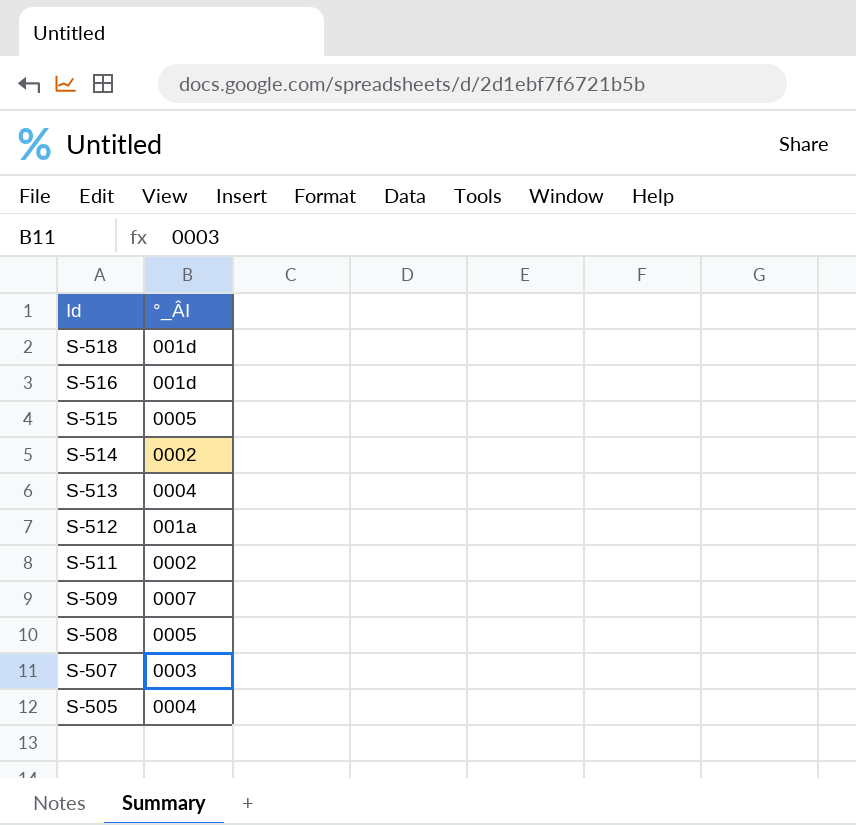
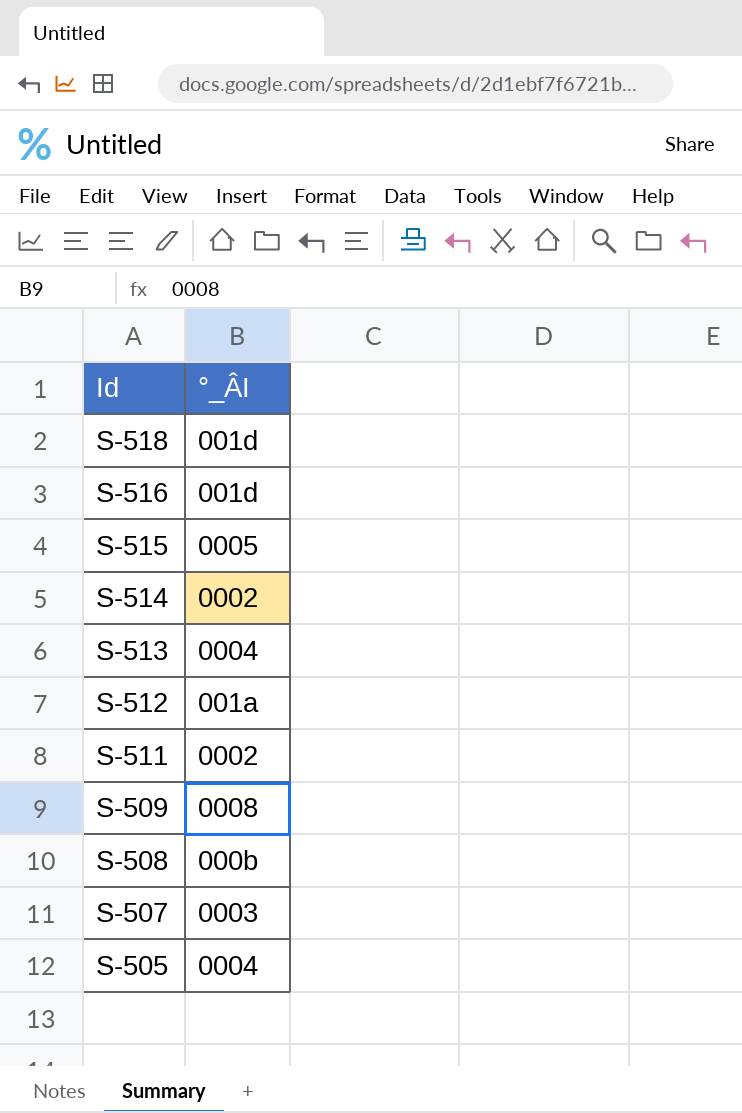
S-509 | °_ÂI: 0007 -> 0008
S-508 | °_ÂI: 0005 -> 000b

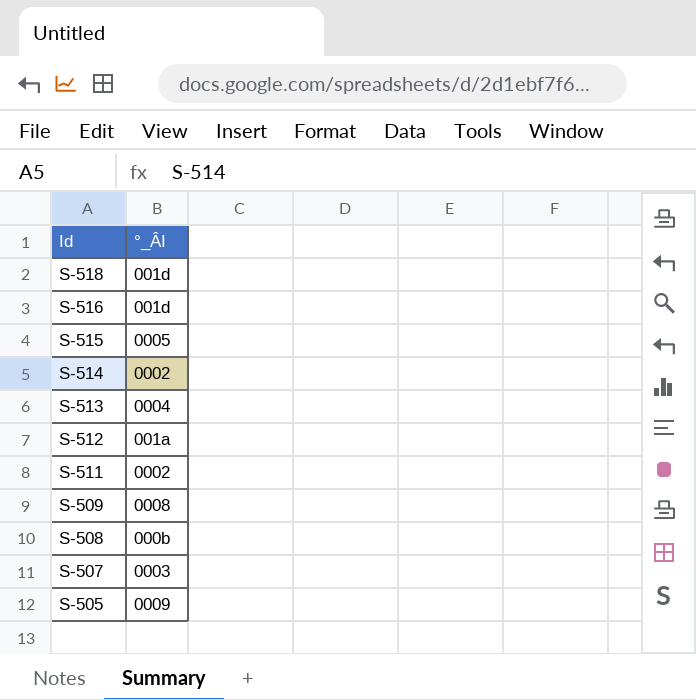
S-505 | °_ÂI: 0004 -> 0009

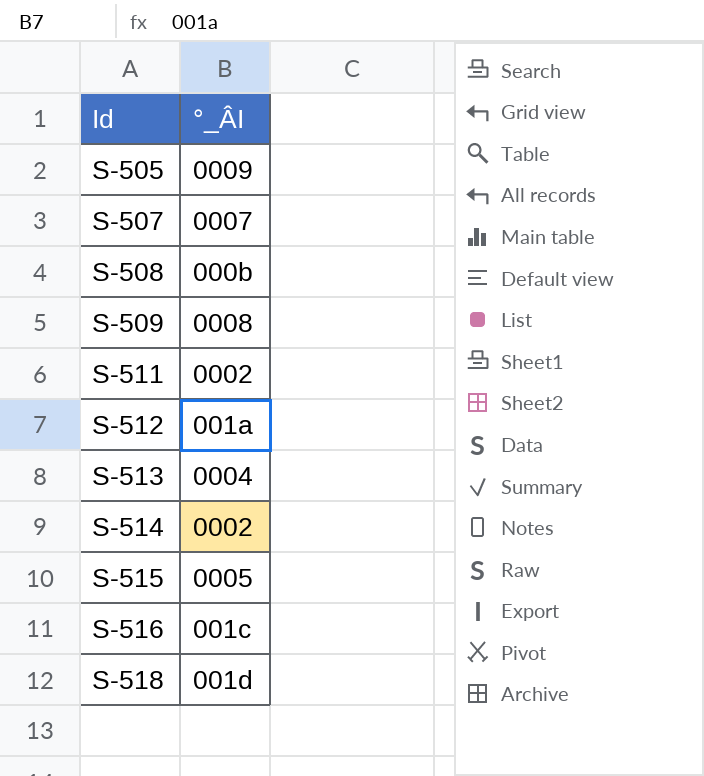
row order: Id descending -> Id ascending
S-507 | °_ÂI: 0003 -> 0007
S-516 | °_ÂI: 001d -> 001c

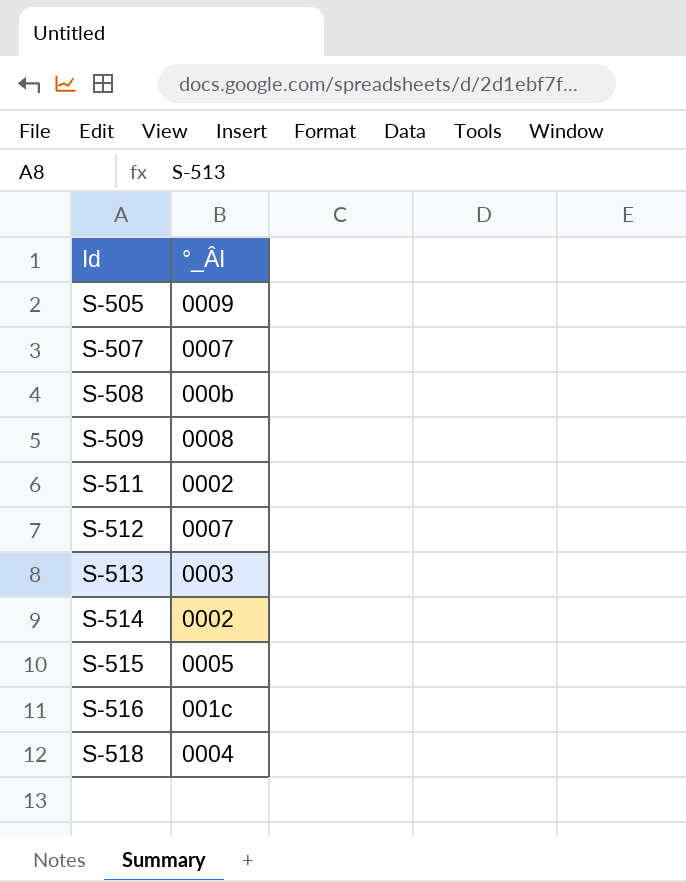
S-512 | °_ÂI: 001a -> 0007
S-513 | °_ÂI: 0004 -> 0003
S-518 | °_ÂI: 001d -> 0004

